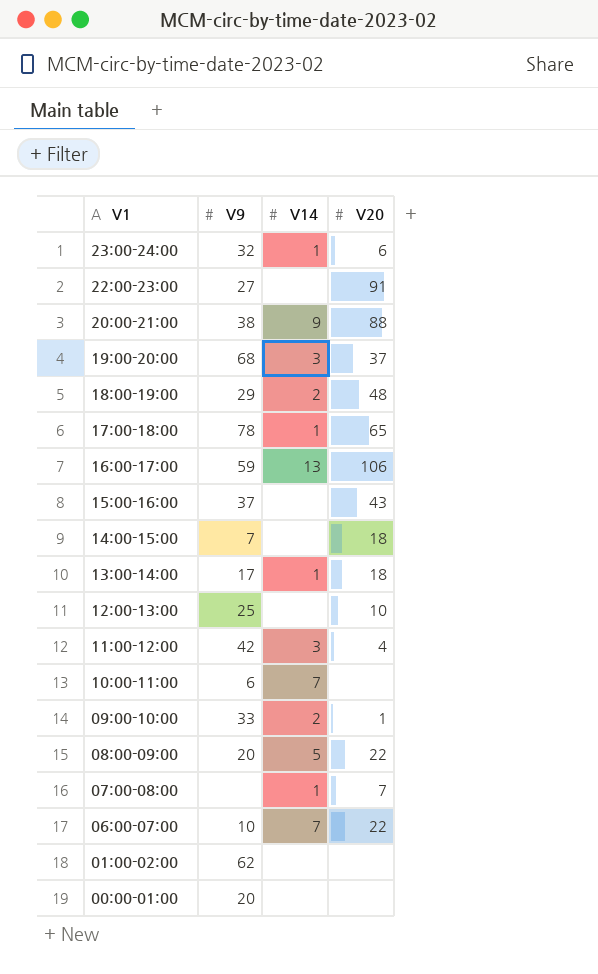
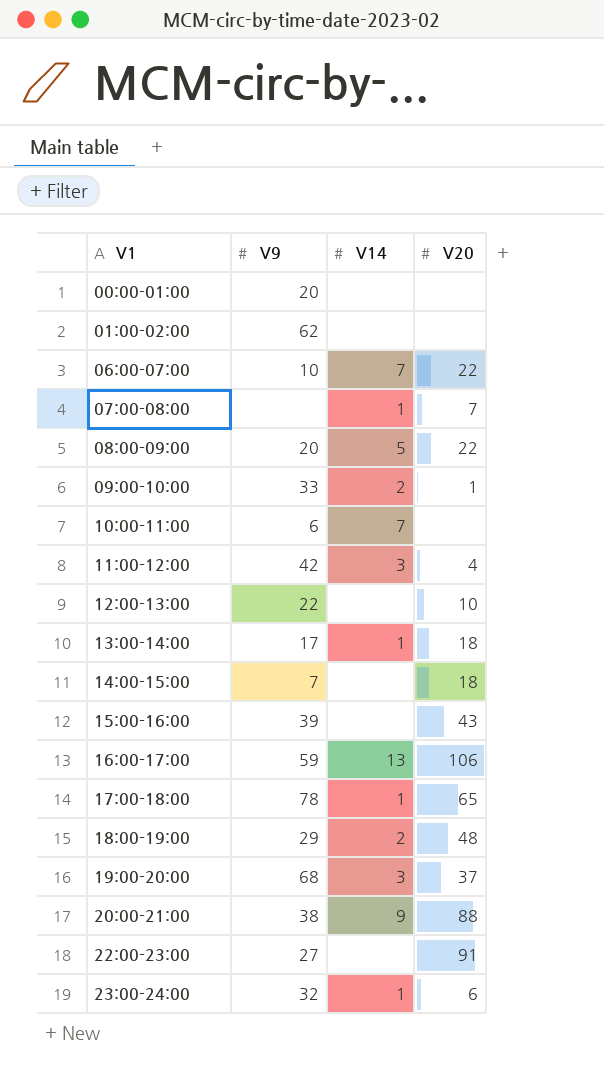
row order: V1 descending -> V1 ascending
12:00-13:00 | V9: 25 -> 22
15:00-16:00 | V9: 37 -> 39

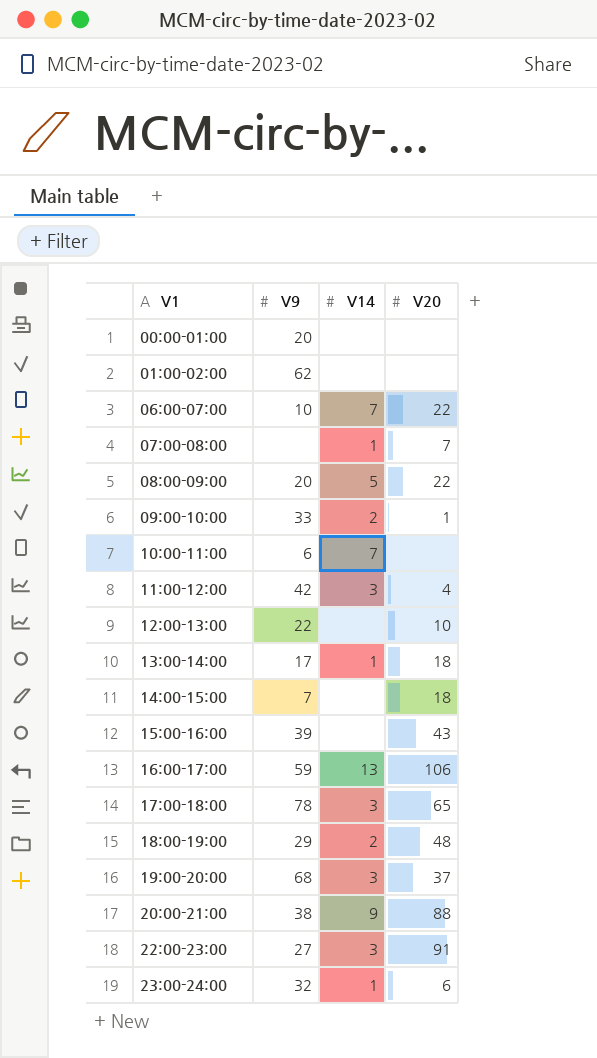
17:00-18:00 | V14: 1 -> 3
22:00-23:00 | V14: none -> 3

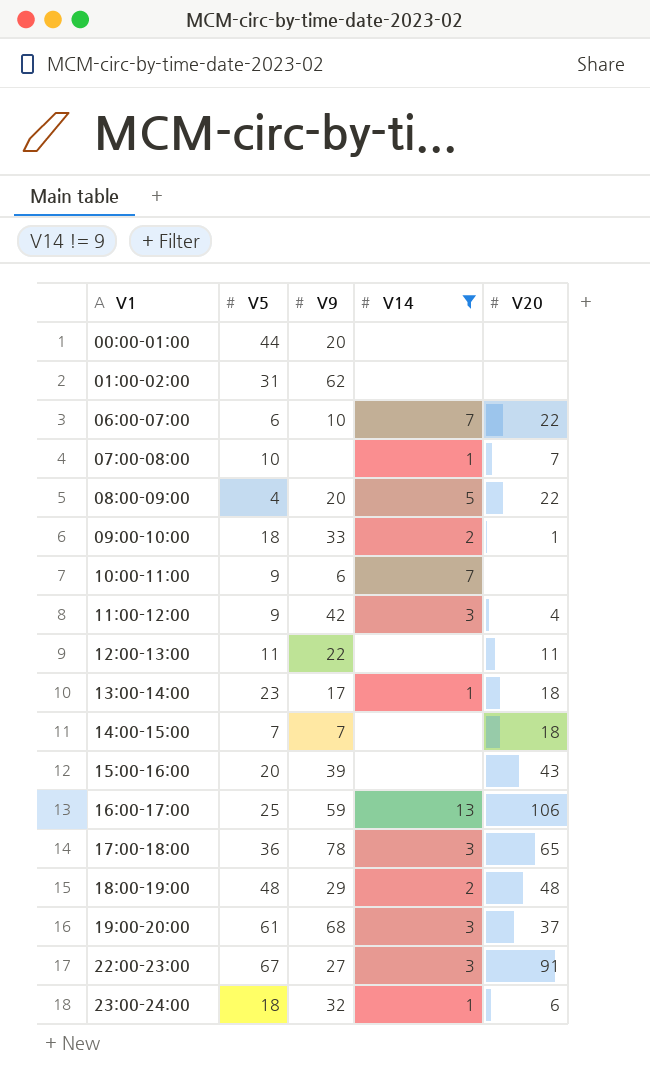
filter: none -> V14 != 9
column V5 | position: none -> 2
12:00-13:00 | V20: 10 -> 11

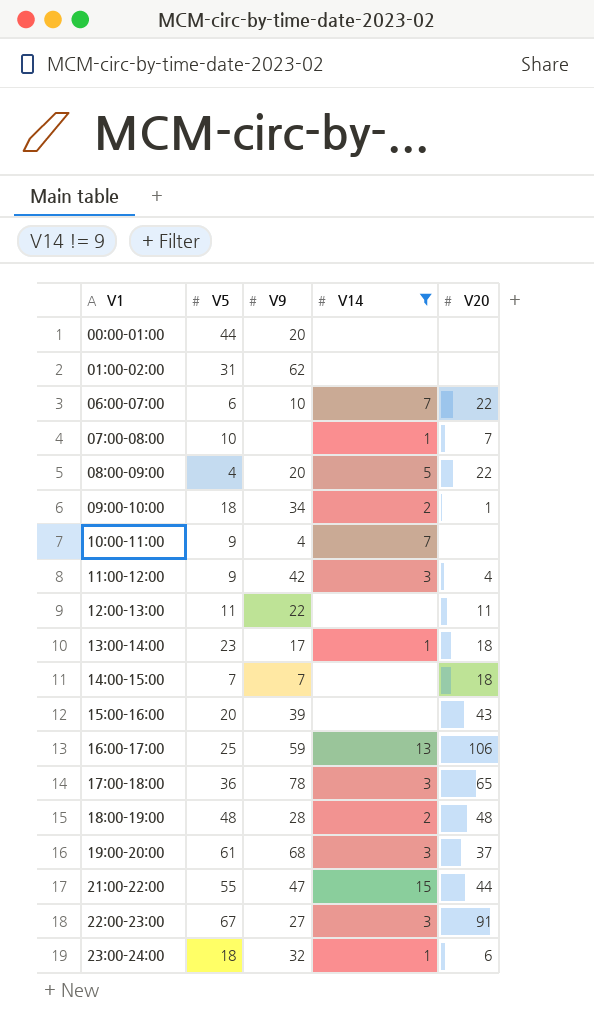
09:00-10:00 | V9: 33 -> 34
10:00-11:00 | V9: 6 -> 4
18:00-19:00 | V9: 29 -> 28
row 21:00-22:00: none -> 55 | 47 | 15 | 44

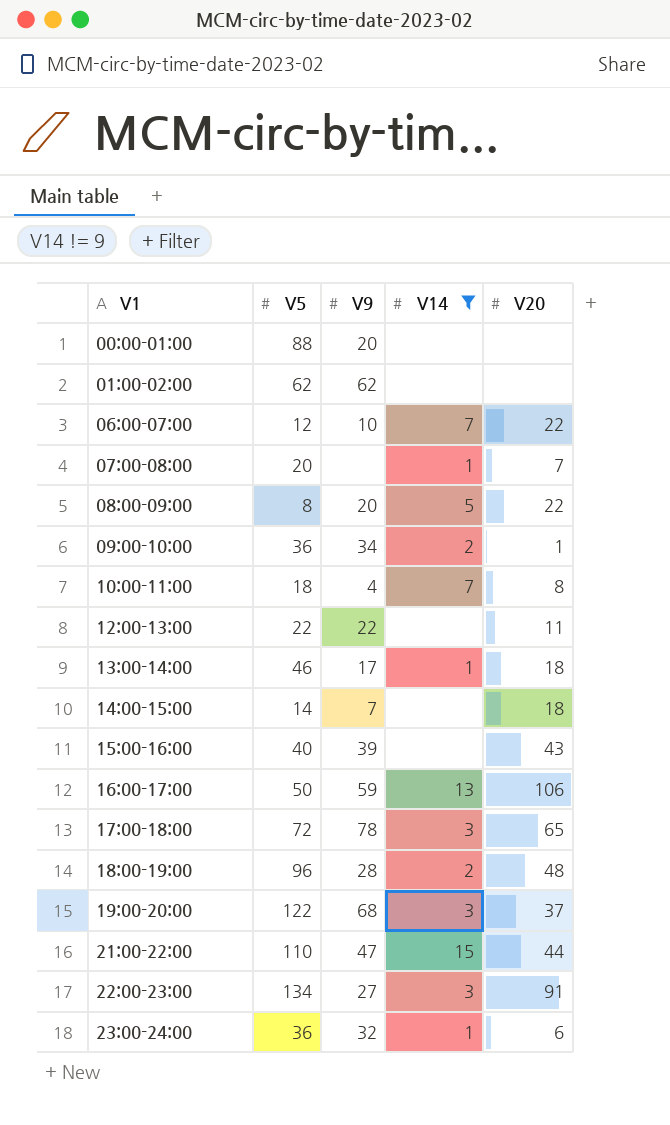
row 11:00-12:00: 9 | 42 | 3 | 4 -> none
00:00-01:00 | V5: 44 -> 88
01:00-02:00 | V5: 31 -> 62
06:00-07:00 | V5: 6 -> 12
07:00-08:00 | V5: 10 -> 20
08:00-09:00 | V5: 4 -> 8
09:00-10:00 | V5: 18 -> 36
10:00-11:00 | V5: 9 -> 18
10:00-11:00 | V20: none -> 8
12:00-13:00 | V5: 11 -> 22
13:00-14:00 | V5: 23 -> 46
14:00-15:00 | V5: 7 -> 14
15:00-16:00 | V5: 20 -> 40
16:00-17:00 | V5: 25 -> 50
17:00-18:00 | V5: 36 -> 72
18:00-19:00 | V5: 48 -> 96
19:00-20:00 | V5: 61 -> 122
21:00-22:00 | V5: 55 -> 110
22:00-23:00 | V5: 67 -> 134
23:00-24:00 | V5: 18 -> 36

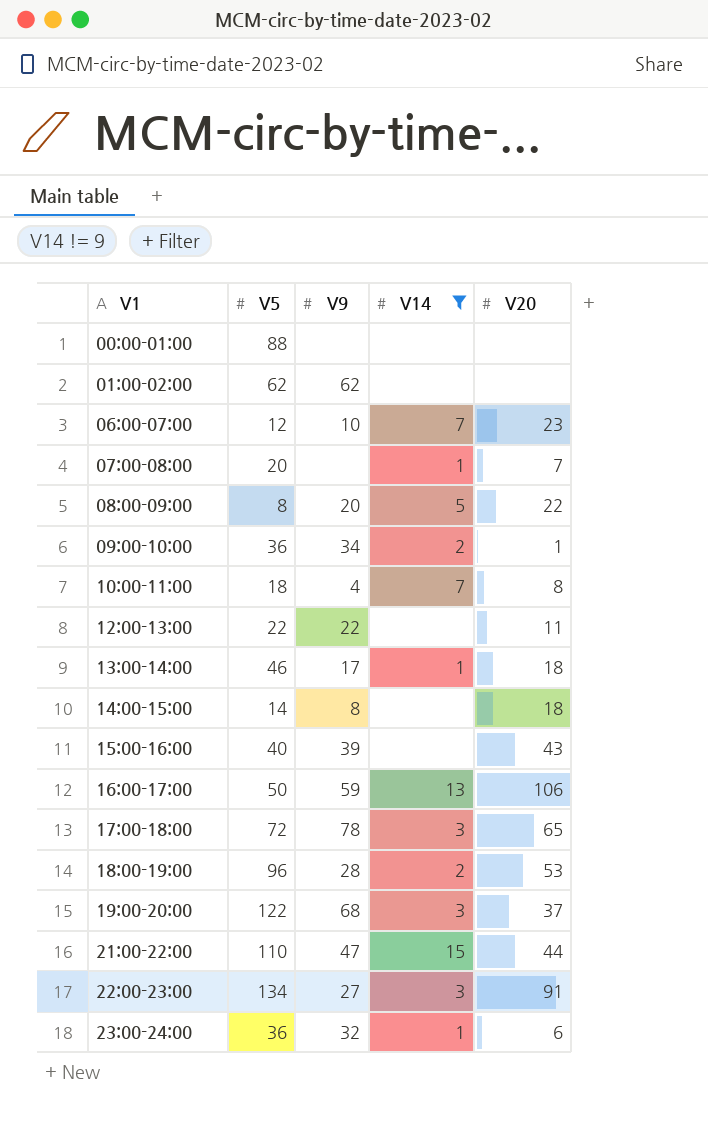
00:00-01:00 | V9: 20 -> none
06:00-07:00 | V20: 22 -> 23
14:00-15:00 | V9: 7 -> 8
18:00-19:00 | V20: 48 -> 53

